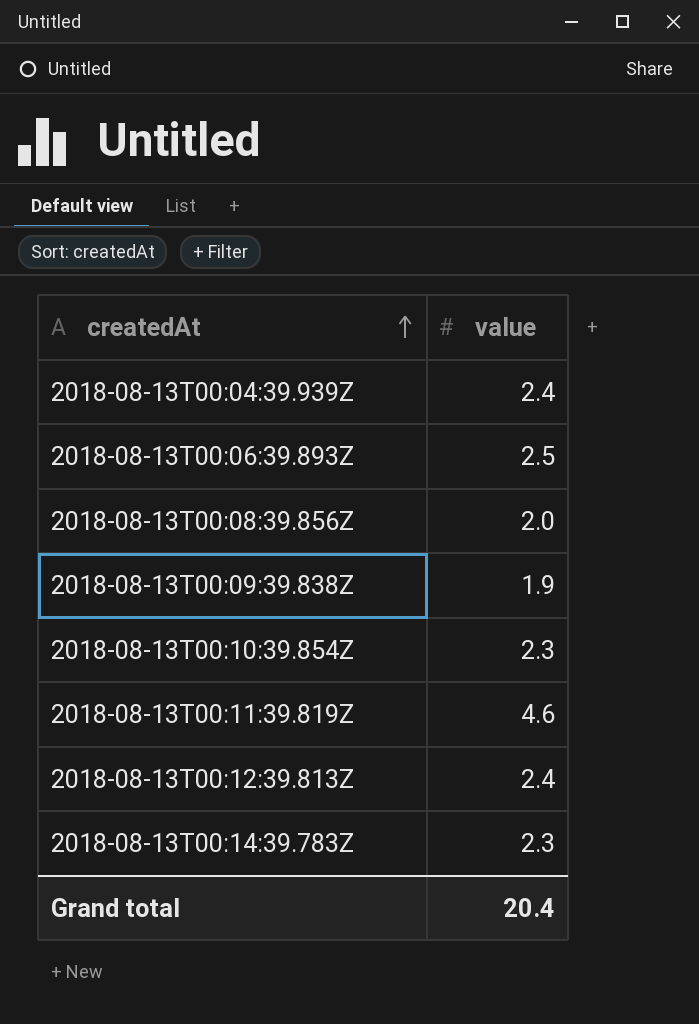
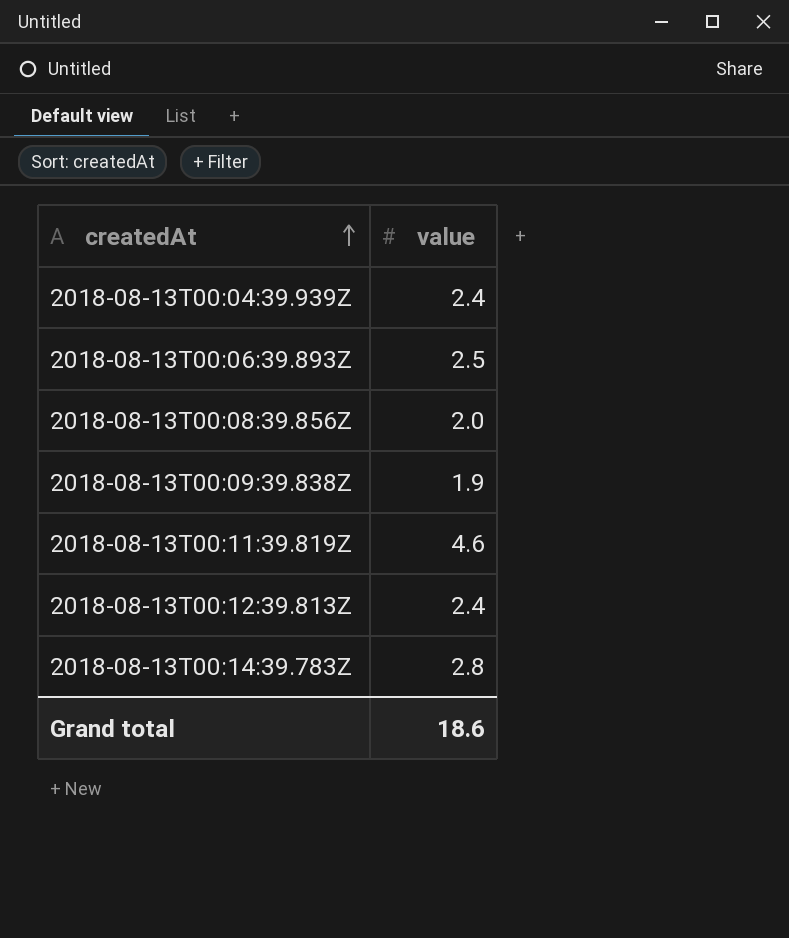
row 2018-08-13T00:10:39.854Z: 2.3 -> none
2018-08-13T00:14:39.783Z | value: 2.3 -> 2.8
Grand total | value: 20.4 -> 18.6

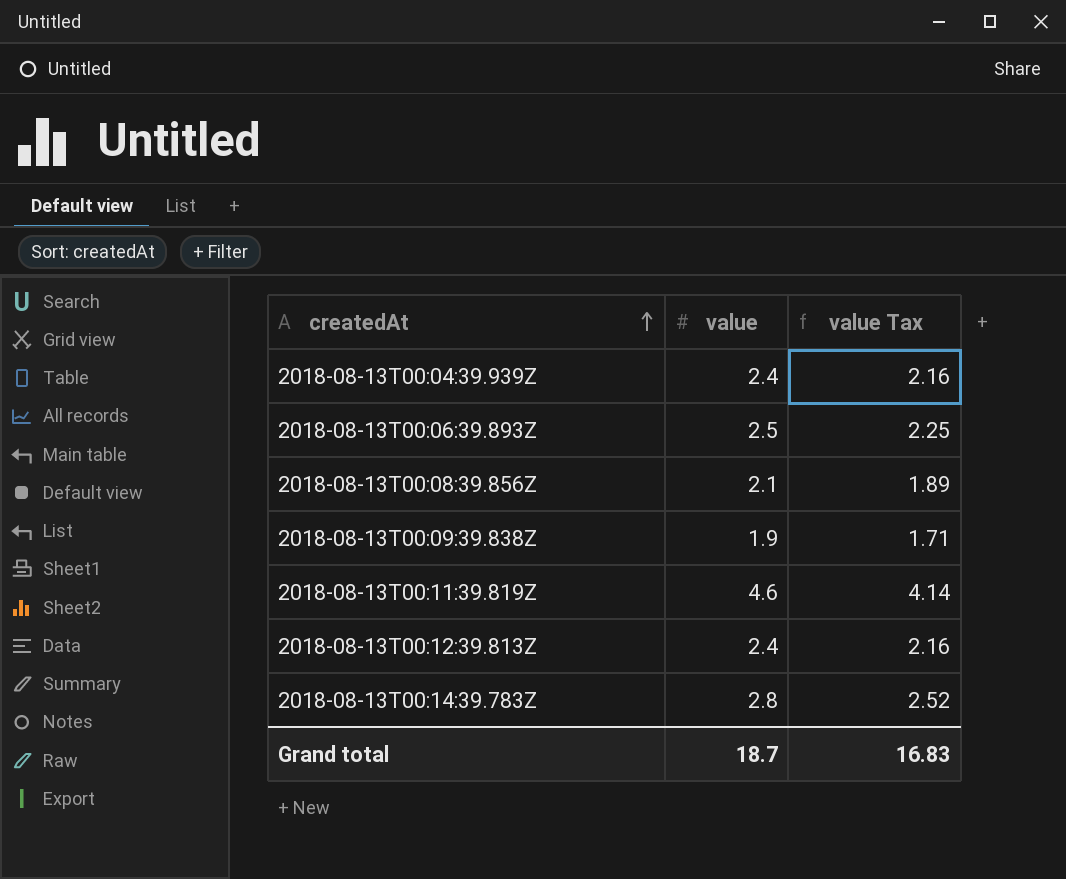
column value Tax | formula: none -> [value] * 0.9
2018-08-13T00:08:39.856Z | value: 2.0 -> 2.1
Grand total | value: 18.6 -> 18.7

